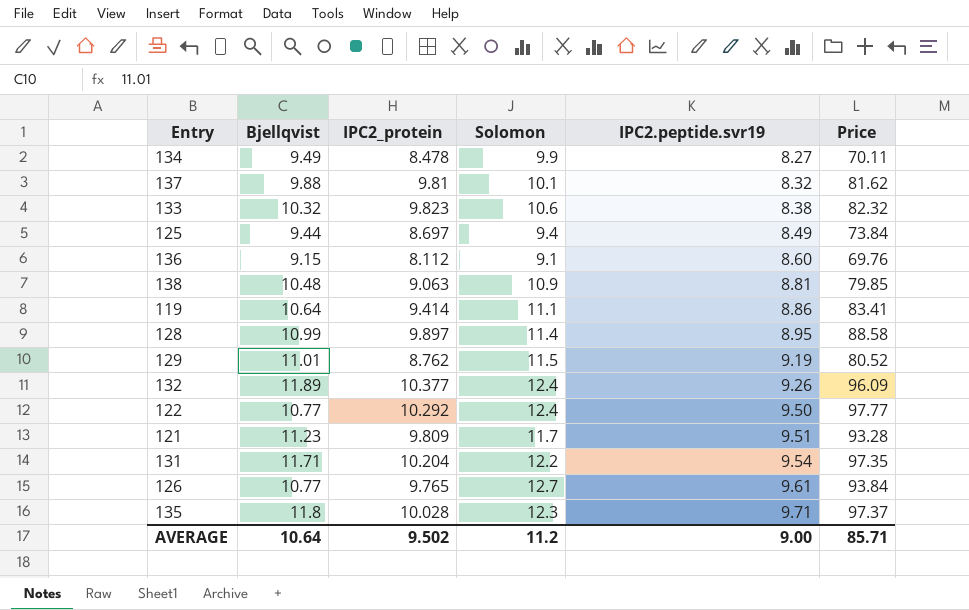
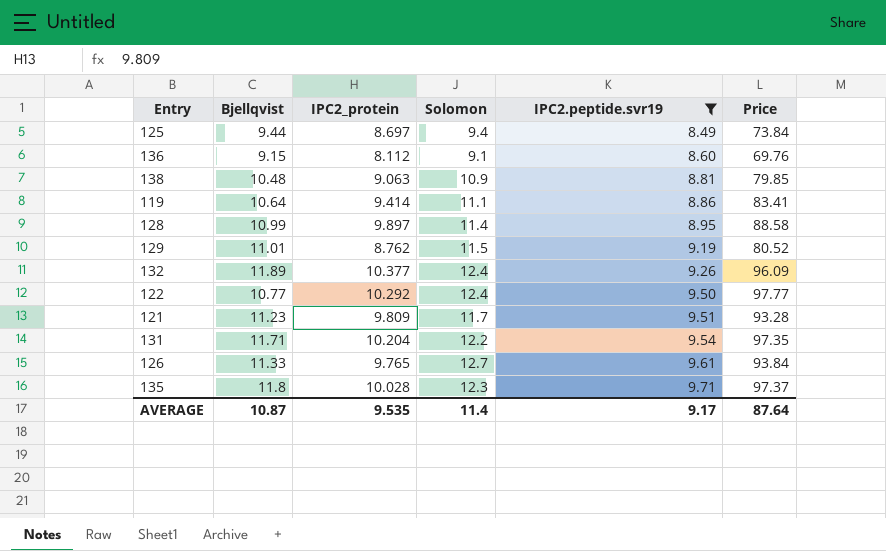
filter: none -> IPC2.peptide.svr19 >= 8.49
126 | Bjellqvist: 10.77 -> 11.33
AVERAGE | Bjellqvist: 10.64 -> 10.87
AVERAGE | IPC2_protein: 9.502 -> 9.535
AVERAGE | Solomon: 11.2 -> 11.4
AVERAGE | IPC2.peptide.svr19: 9.00 -> 9.17
AVERAGE | Price: 85.71 -> 87.64

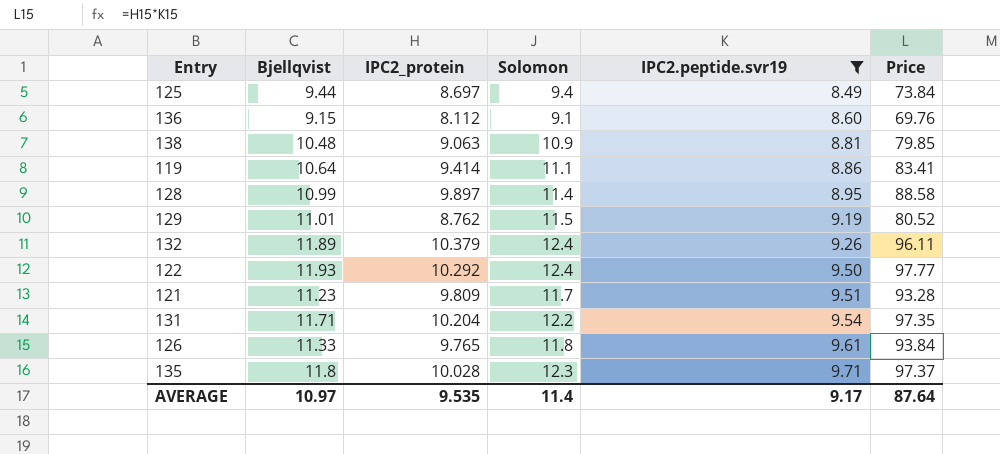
132 | IPC2_protein: 10.377 -> 10.379
132 | Price: 96.09 -> 96.11
122 | Bjellqvist: 10.77 -> 11.93
126 | Solomon: 12.7 -> 11.8
AVERAGE | Bjellqvist: 10.87 -> 10.97

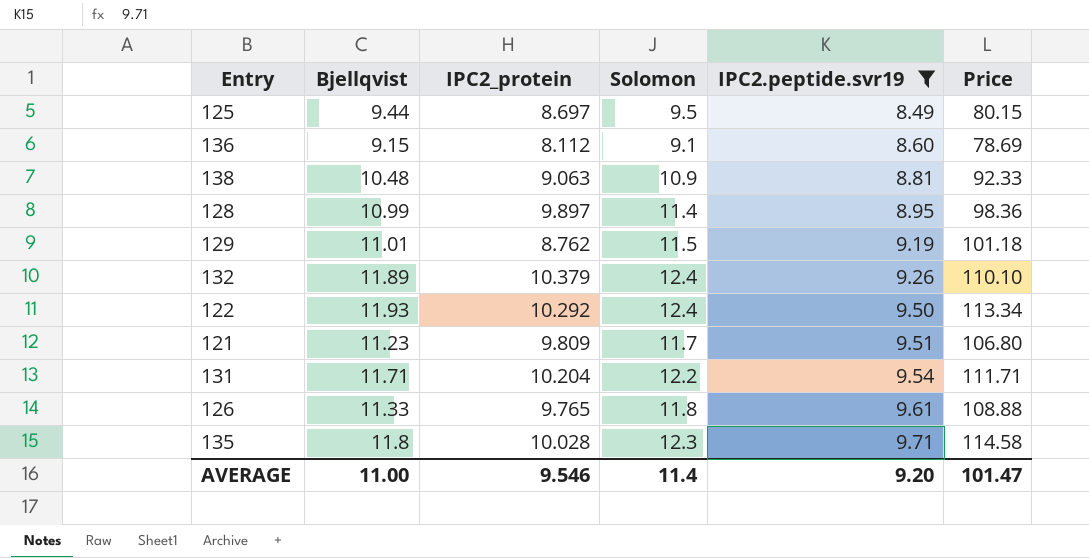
column Price | formula: [IPC2_protein] * [IPC2.peptide.svr19] -> [Bjellqvist] * [IPC2.peptide.svr19]
row 119: 10.64 | 9.414 | 11.1 | 8.86 | 83.41 -> none
125 | Solomon: 9.4 -> 9.5
AVERAGE | Bjellqvist: 10.97 -> 11.00
AVERAGE | IPC2_protein: 9.535 -> 9.546
AVERAGE | IPC2.peptide.svr19: 9.17 -> 9.20
AVERAGE | Price: 87.64 -> 101.47

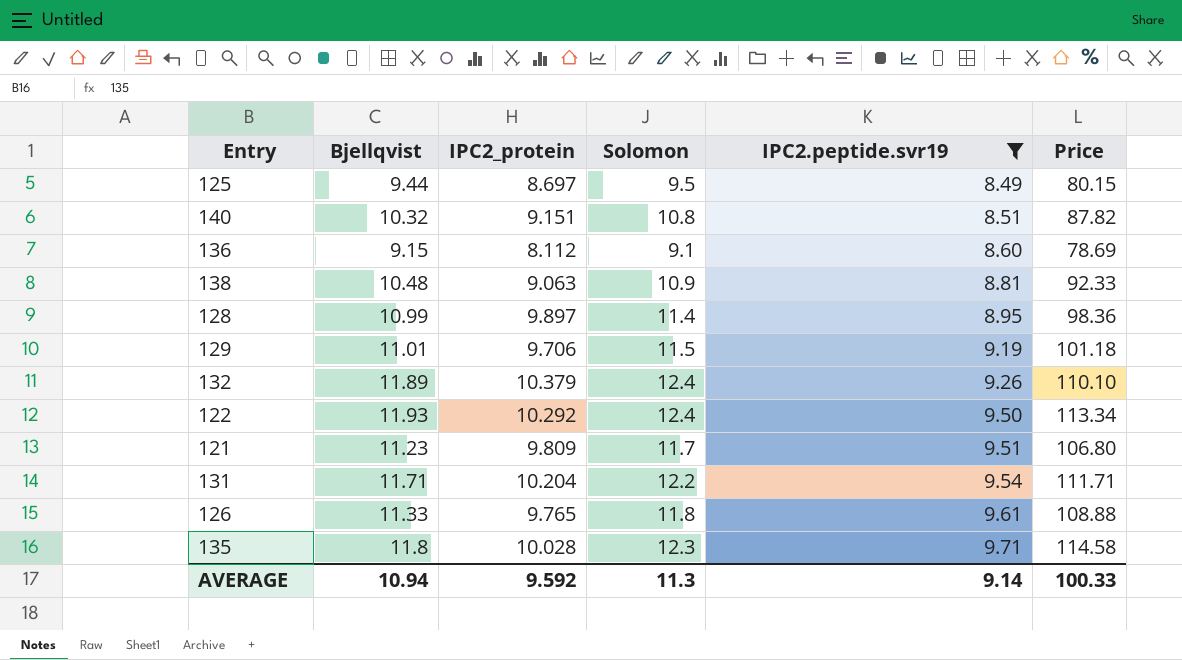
row 140: none -> 10.32 | 9.151 | 10.8 | 8.51 | 87.82
129 | IPC2_protein: 8.762 -> 9.706
AVERAGE | Bjellqvist: 11.00 -> 10.94
AVERAGE | IPC2_protein: 9.546 -> 9.592
AVERAGE | Solomon: 11.4 -> 11.3
AVERAGE | IPC2.peptide.svr19: 9.20 -> 9.14
AVERAGE | Price: 101.47 -> 100.33

